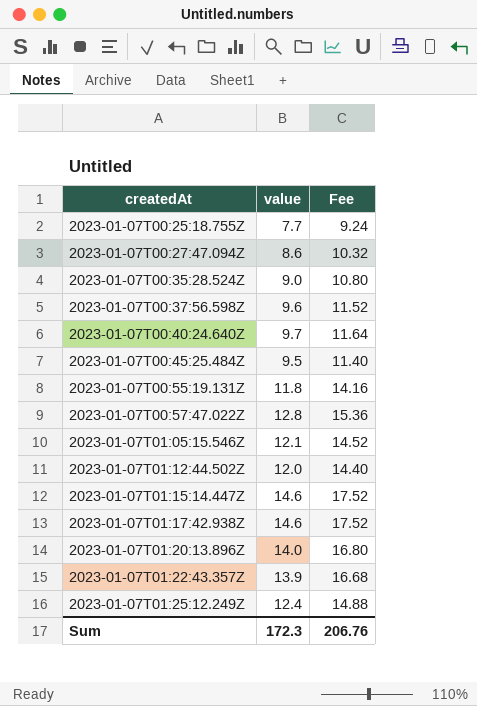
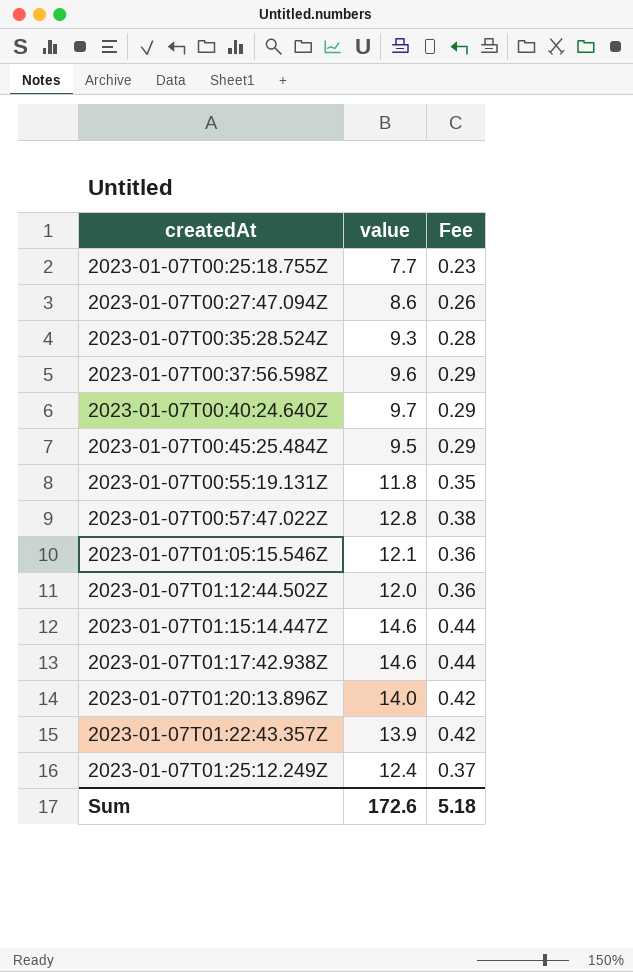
column Fee | formula: [value] * 1.2 -> [value] * 0.03
2023-01-07T00:35:28.524Z | value: 9.0 -> 9.3
Sum | value: 172.3 -> 172.6
Sum | Fee: 206.76 -> 5.18

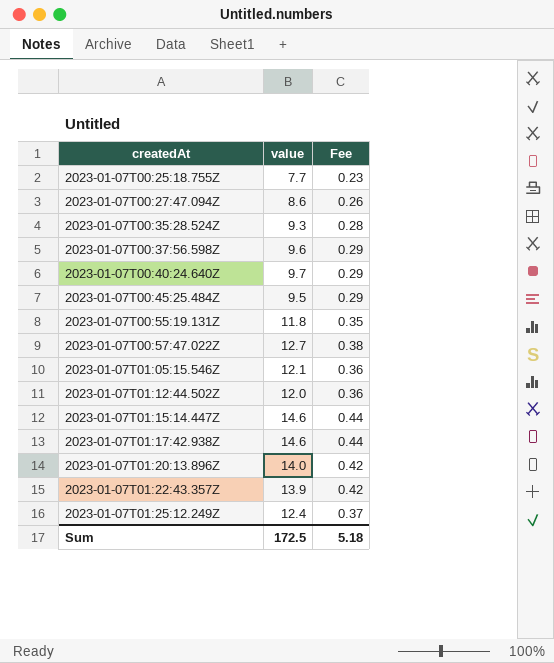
2023-01-07T00:57:47.022Z | value: 12.8 -> 12.7
Sum | value: 172.6 -> 172.5

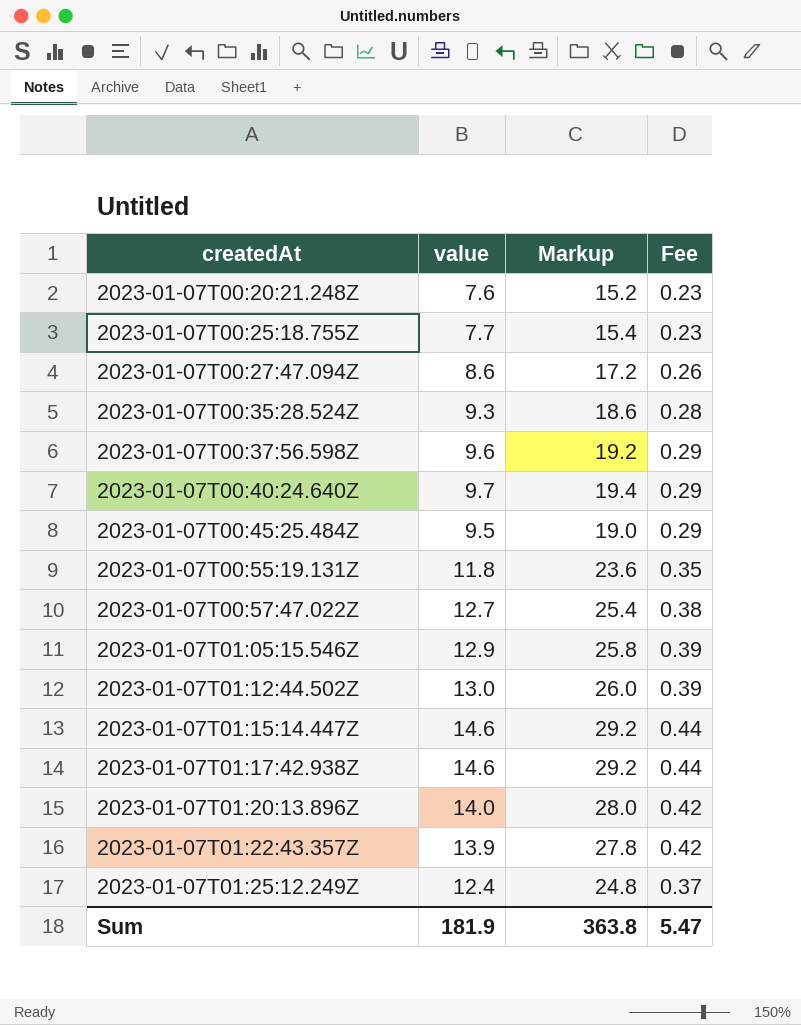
column Markup | formula: none -> [value] * 2
row 2023-01-07T00:20:21.248Z: none -> 7.6 | 15.2 | 0.23
2023-01-07T01:05:15.546Z | value: 12.1 -> 12.9
2023-01-07T01:05:15.546Z | Fee: 0.36 -> 0.39
2023-01-07T01:12:44.502Z | value: 12.0 -> 13.0
2023-01-07T01:12:44.502Z | Fee: 0.36 -> 0.39
Sum | value: 172.5 -> 181.9
Sum | Fee: 5.18 -> 5.47

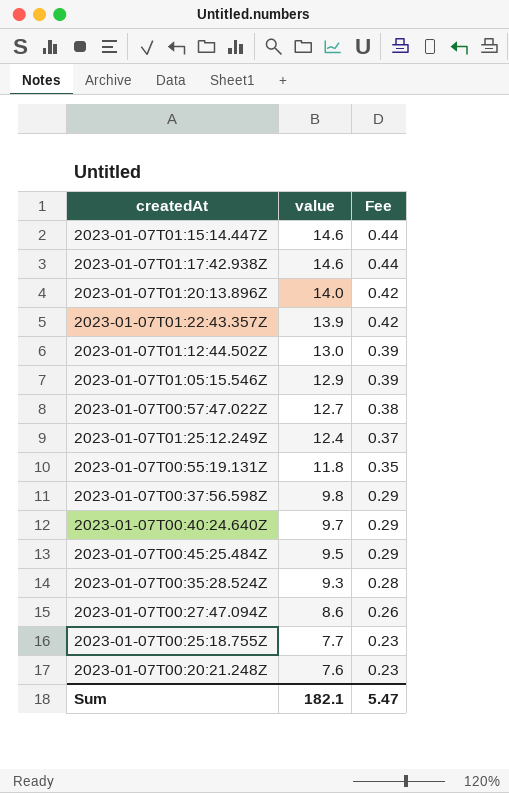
row order: createdAt ascending -> value descending
column Markup | formula: [value] * 2 -> none
2023-01-07T00:37:56.598Z | value: 9.6 -> 9.8
Sum | value: 181.9 -> 182.1

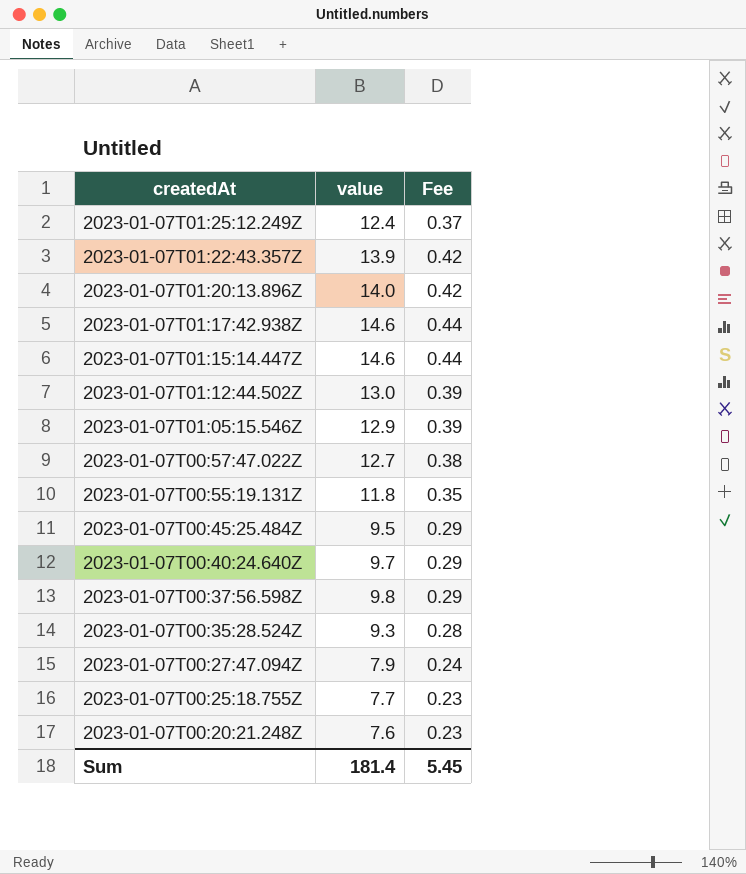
row order: value descending -> createdAt descending
2023-01-07T00:27:47.094Z | value: 8.6 -> 7.9
2023-01-07T00:27:47.094Z | Fee: 0.26 -> 0.24
Sum | value: 182.1 -> 181.4
Sum | Fee: 5.47 -> 5.45

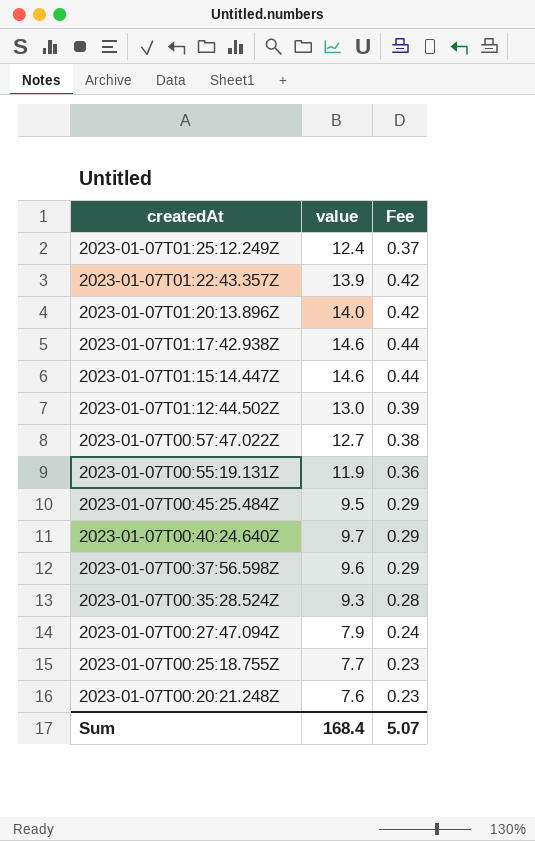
row 2023-01-07T01:05:15.546Z: 12.9 | 0.39 -> none
2023-01-07T00:55:19.131Z | value: 11.8 -> 11.9
2023-01-07T00:55:19.131Z | Fee: 0.35 -> 0.36
2023-01-07T00:37:56.598Z | value: 9.8 -> 9.6
Sum | value: 181.4 -> 168.4
Sum | Fee: 5.45 -> 5.07

